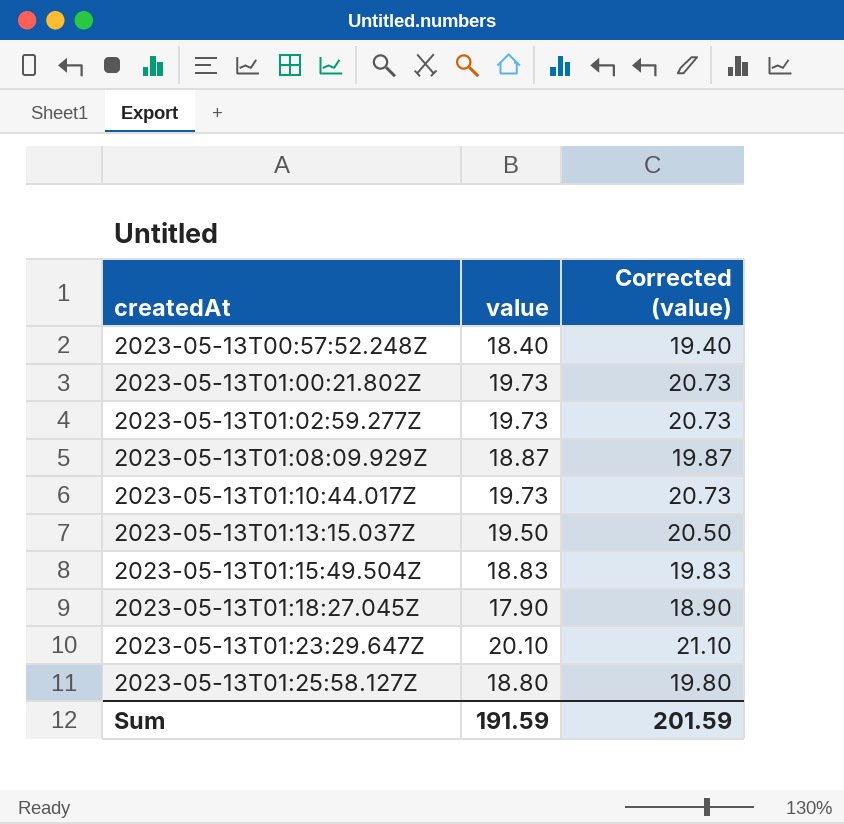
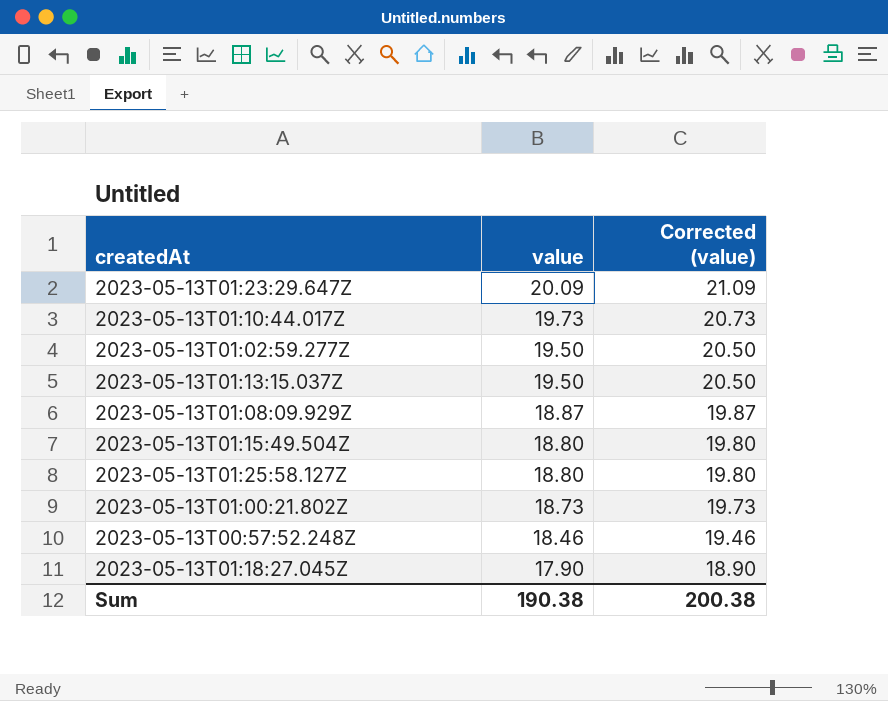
row order: createdAt ascending -> value descending
2023-05-13T01:23:29.647Z | value: 20.10 -> 20.09
2023-05-13T01:23:29.647Z | Corrected (value): 21.10 -> 21.09
2023-05-13T01:02:59.277Z | value: 19.73 -> 19.50
2023-05-13T01:02:59.277Z | Corrected (value): 20.73 -> 20.50
2023-05-13T01:15:49.504Z | value: 18.83 -> 18.80
2023-05-13T01:15:49.504Z | Corrected (value): 19.83 -> 19.80
2023-05-13T01:00:21.802Z | value: 19.73 -> 18.73
2023-05-13T01:00:21.802Z | Corrected (value): 20.73 -> 19.73
2023-05-13T00:57:52.248Z | value: 18.40 -> 18.46
2023-05-13T00:57:52.248Z | Corrected (value): 19.40 -> 19.46
Sum | value: 191.59 -> 190.38
Sum | Corrected (value): 201.59 -> 200.38

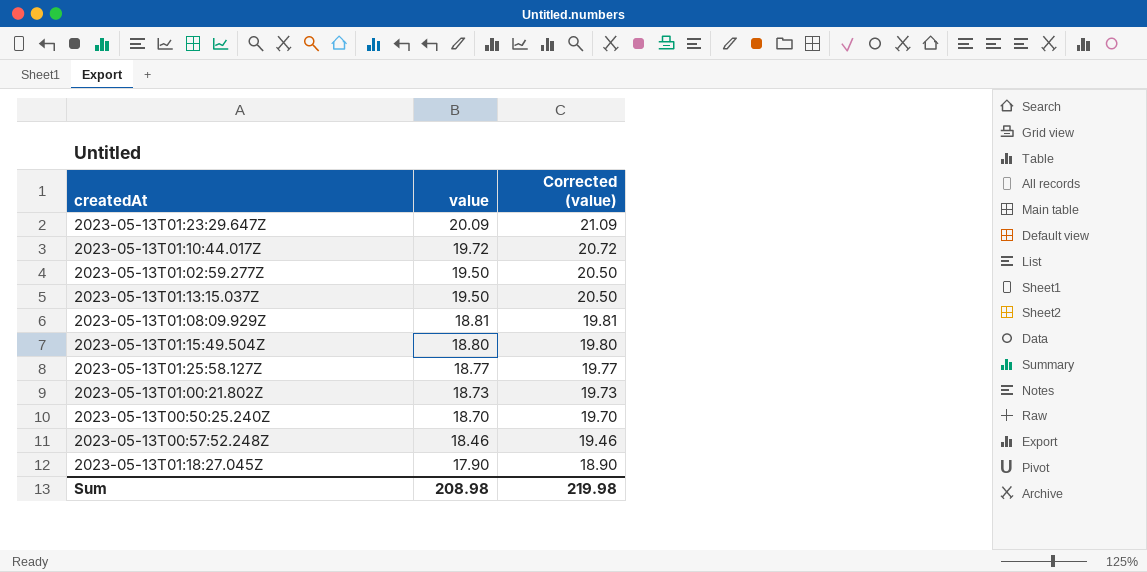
2023-05-13T01:10:44.017Z | value: 19.73 -> 19.72
2023-05-13T01:10:44.017Z | Corrected (value): 20.73 -> 20.72
2023-05-13T01:08:09.929Z | value: 18.87 -> 18.81
2023-05-13T01:08:09.929Z | Corrected (value): 19.87 -> 19.81
2023-05-13T01:25:58.127Z | value: 18.80 -> 18.77
2023-05-13T01:25:58.127Z | Corrected (value): 19.80 -> 19.77
row 2023-05-13T00:50:25.240Z: none -> 18.70 | 19.70
Sum | value: 190.38 -> 208.98
Sum | Corrected (value): 200.38 -> 219.98

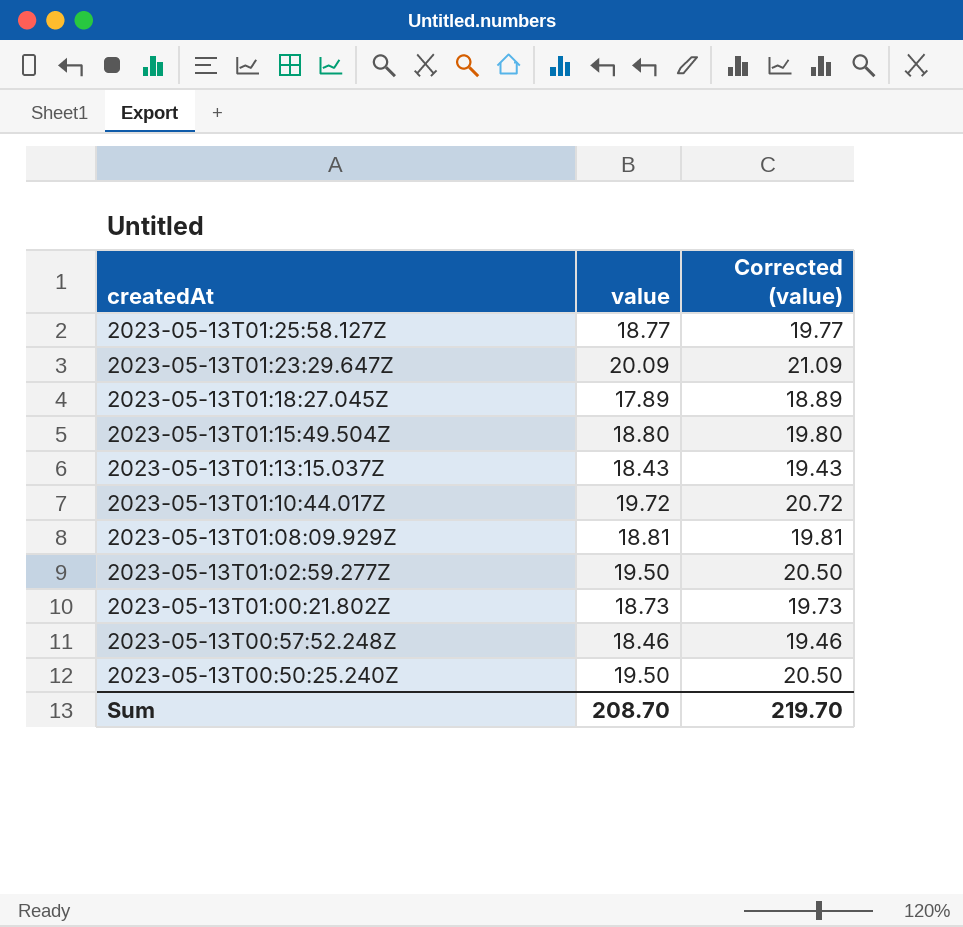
row order: value descending -> createdAt descending
2023-05-13T01:18:27.045Z | value: 17.90 -> 17.89
2023-05-13T01:18:27.045Z | Corrected (value): 18.90 -> 18.89
2023-05-13T01:13:15.037Z | value: 19.50 -> 18.43
2023-05-13T01:13:15.037Z | Corrected (value): 20.50 -> 19.43
2023-05-13T00:50:25.240Z | value: 18.70 -> 19.50
2023-05-13T00:50:25.240Z | Corrected (value): 19.70 -> 20.50
Sum | value: 208.98 -> 208.70
Sum | Corrected (value): 219.98 -> 219.70

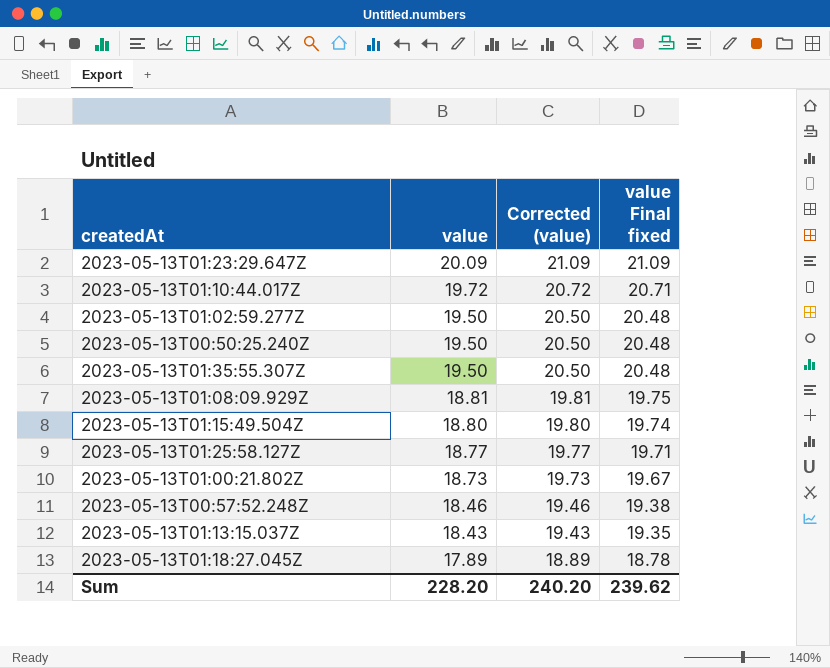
row order: createdAt descending -> value descending
column value Final fixed | formula: none -> [value] * 1.05
row 2023-05-13T01:35:55.307Z: none -> 19.50 | 20.50 | 20.48
Sum | value: 208.70 -> 228.20
Sum | Corrected (value): 219.70 -> 240.20

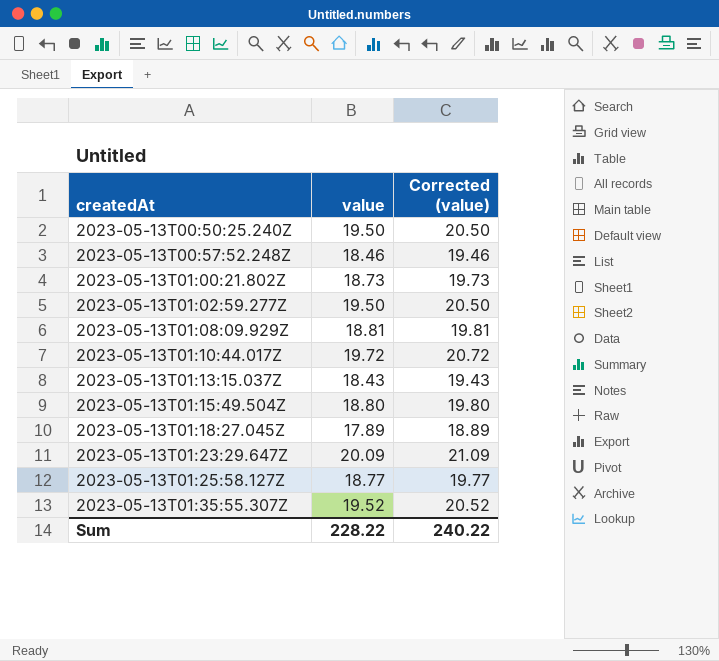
row order: value descending -> createdAt ascending
column value Final fixed | formula: [value] * 1.05 -> none
2023-05-13T01:35:55.307Z | value: 19.50 -> 19.52
2023-05-13T01:35:55.307Z | Corrected (value): 20.50 -> 20.52
Sum | value: 228.20 -> 228.22
Sum | Corrected (value): 240.20 -> 240.22

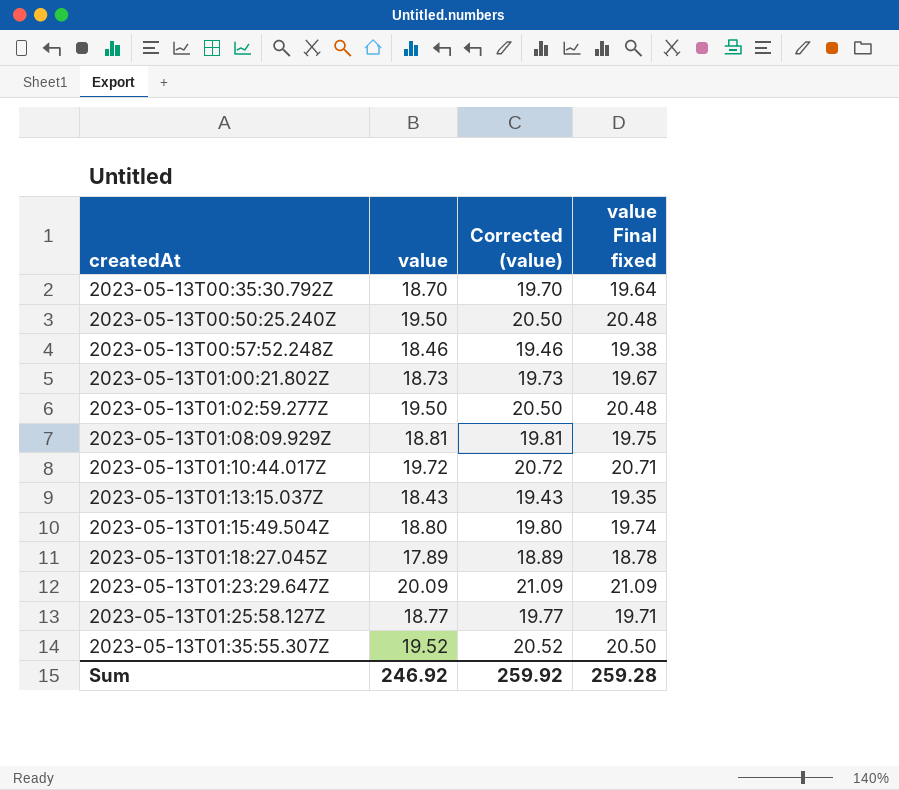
column value Final fixed | formula: none -> [value] * 1.05
row 2023-05-13T00:35:30.792Z: none -> 18.70 | 19.70 | 19.64
Sum | value: 228.22 -> 246.92
Sum | Corrected (value): 240.22 -> 259.92

